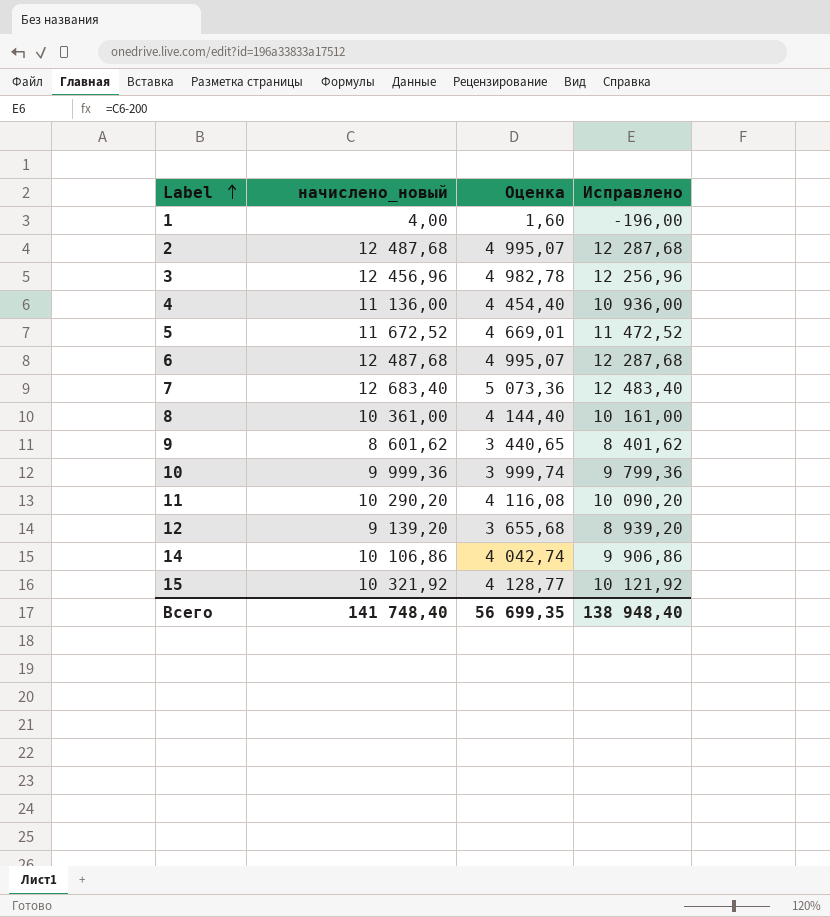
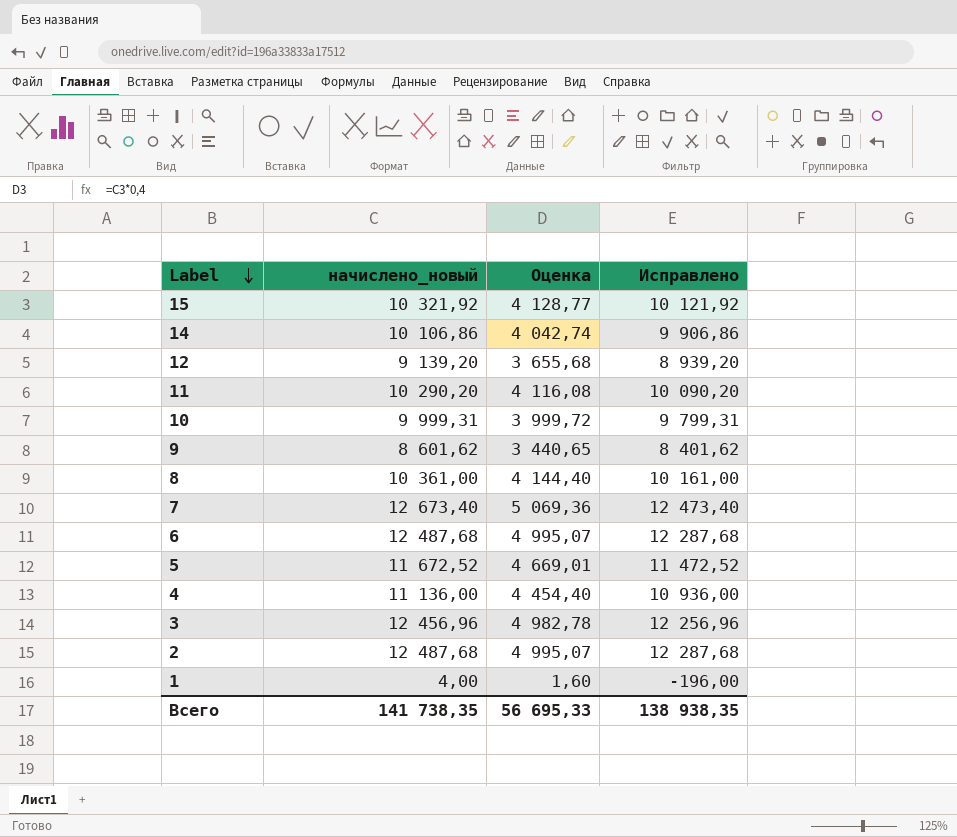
row order: Label ascending -> Label descending
10 | начислено_новый: 9 999,36 -> 9 999,31
10 | Оценка: 3 999,74 -> 3 999,72
10 | Исправлено: 9 799,36 -> 9 799,31
7 | начислено_новый: 12 683,40 -> 12 673,40
7 | Оценка: 5 073,36 -> 5 069,36
7 | Исправлено: 12 483,40 -> 12 473,40
Всего | начислено_новый: 141 748,40 -> 141 738,35
Всего | Оценка: 56 699,35 -> 56 695,33
Всего | Исправлено: 138 948,40 -> 138 938,35

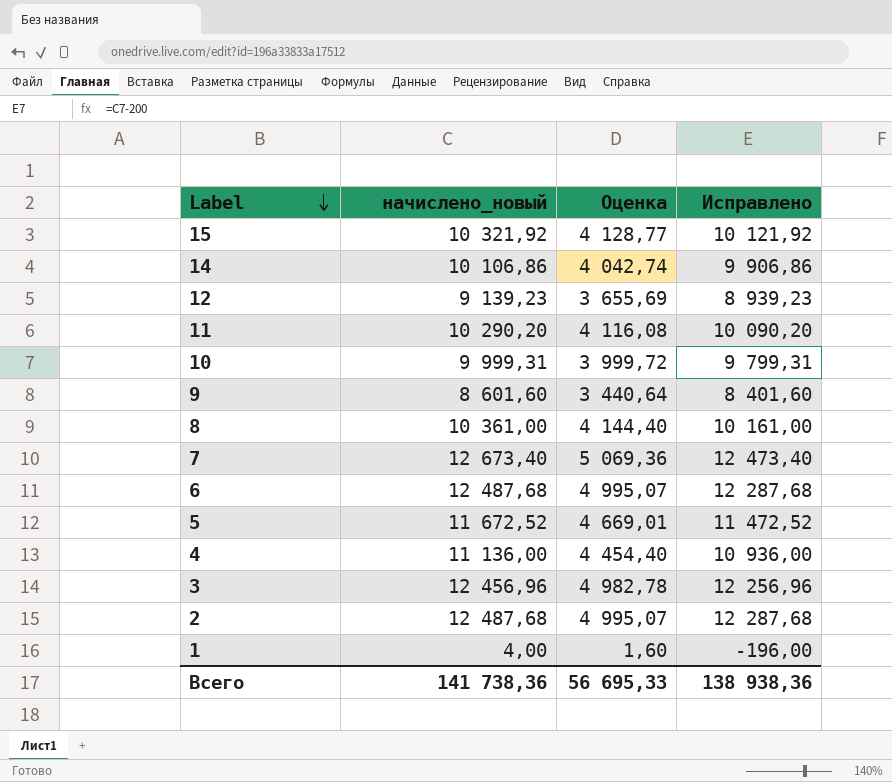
12 | начислено_новый: 9 139,20 -> 9 139,23
12 | Оценка: 3 655,68 -> 3 655,69
12 | Исправлено: 8 939,20 -> 8 939,23
9 | начислено_новый: 8 601,62 -> 8 601,60
9 | Оценка: 3 440,65 -> 3 440,64
9 | Исправлено: 8 401,62 -> 8 401,60
Всего | начислено_новый: 141 738,35 -> 141 738,36
Всего | Исправлено: 138 938,35 -> 138 938,36

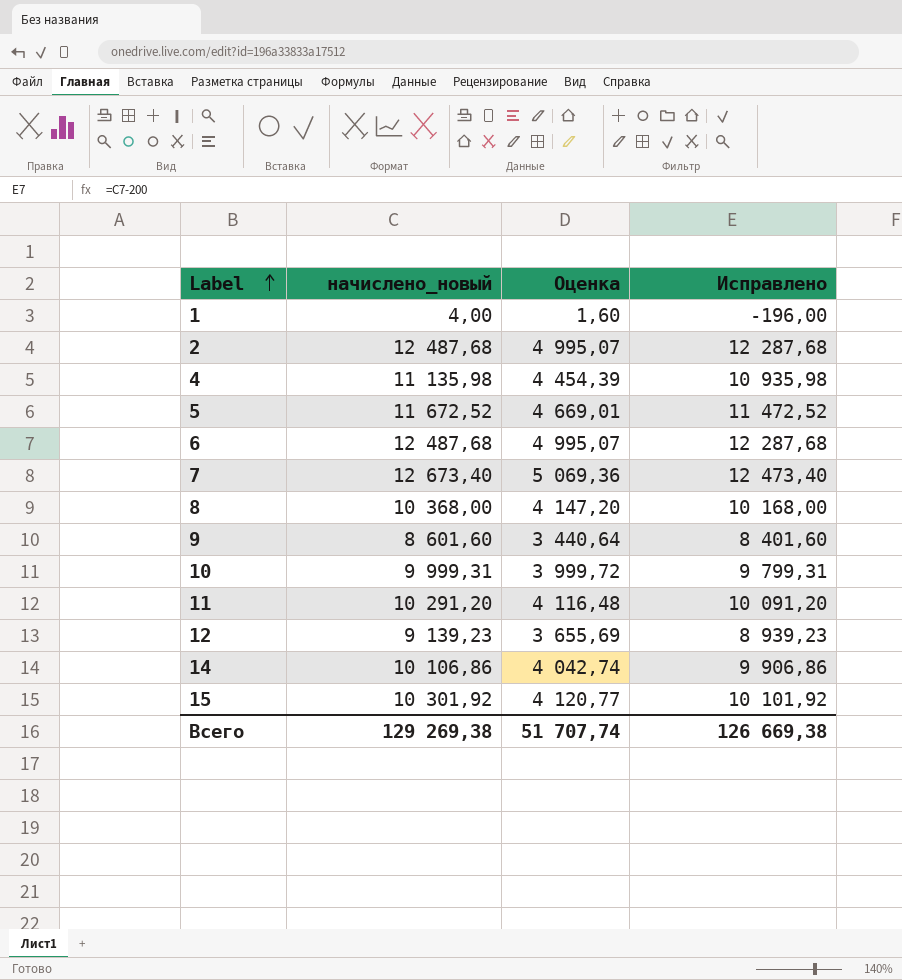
row order: Label descending -> Label ascending
row 3: 12 456,96 | 4 982,78 | 12 256,96 -> none
4 | начислено_новый: 11 136,00 -> 11 135,98
4 | Оценка: 4 454,40 -> 4 454,39
4 | Исправлено: 10 936,00 -> 10 935,98
8 | начислено_новый: 10 361,00 -> 10 368,00
8 | Оценка: 4 144,40 -> 4 147,20
8 | Исправлено: 10 161,00 -> 10 168,00
11 | начислено_новый: 10 290,20 -> 10 291,20
11 | Оценка: 4 116,08 -> 4 116,48
11 | Исправлено: 10 090,20 -> 10 091,20
15 | начислено_новый: 10 321,92 -> 10 301,92
15 | Оценка: 4 128,77 -> 4 120,77
15 | Исправлено: 10 121,92 -> 10 101,92
Всего | начислено_новый: 141 738,36 -> 129 269,38
Всего | Оценка: 56 695,33 -> 51 707,74
Всего | Исправлено: 138 938,36 -> 126 669,38

